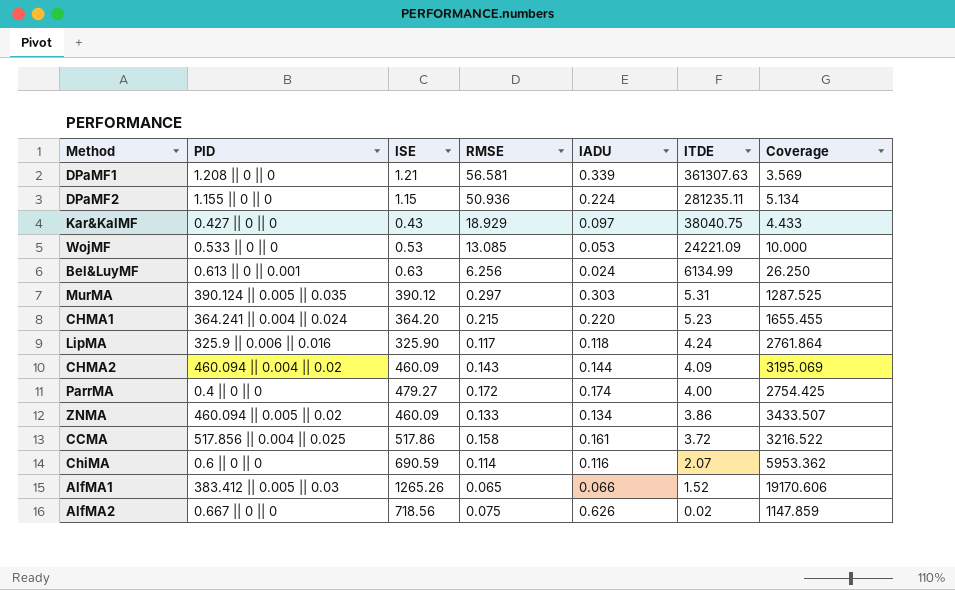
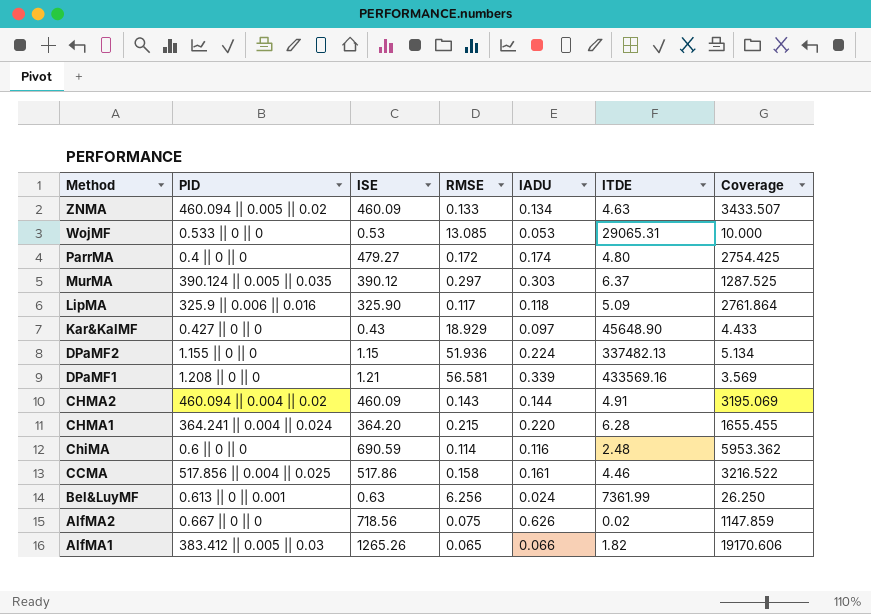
row order: ITDE descending -> Method descending
ZNMA | ITDE: 3.86 -> 4.63
WojMF | ITDE: 24221.09 -> 29065.31
ParrMA | ITDE: 4.00 -> 4.80
MurMA | ITDE: 5.31 -> 6.37
LipMA | ITDE: 4.24 -> 5.09
Kar&KalMF | ITDE: 38040.75 -> 45648.90
DPaMF2 | RMSE: 50.936 -> 51.936
DPaMF2 | ITDE: 281235.11 -> 337482.13
DPaMF1 | ITDE: 361307.63 -> 433569.16
CHMA2 | ITDE: 4.09 -> 4.91
CHMA1 | ITDE: 5.23 -> 6.28
ChiMA | ITDE: 2.07 -> 2.48
CCMA | ITDE: 3.72 -> 4.46
Bel&LuyMF | ITDE: 6134.99 -> 7361.99
AlfMA1 | ITDE: 1.52 -> 1.82

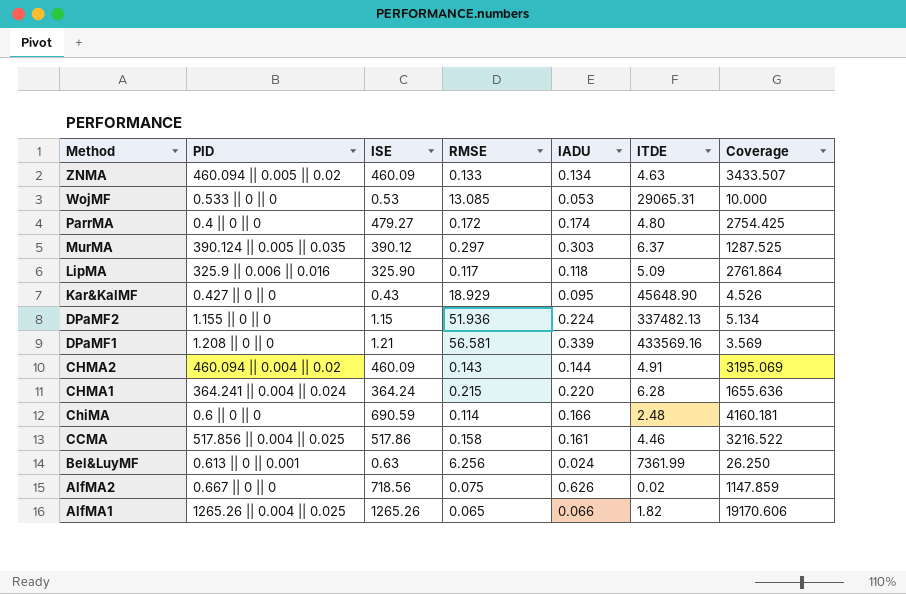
Kar&KalMF | IADU: 0.097 -> 0.095
Kar&KalMF | Coverage: 4.433 -> 4.526
CHMA1 | ISE: 364.20 -> 364.24
CHMA1 | Coverage: 1655.455 -> 1655.636
ChiMA | IADU: 0.116 -> 0.166
ChiMA | Coverage: 5953.362 -> 4160.181
AlfMA1 | PID: 383.412 || 0.005 || 0.03 -> 1265.26 || 0.004 || 0.025

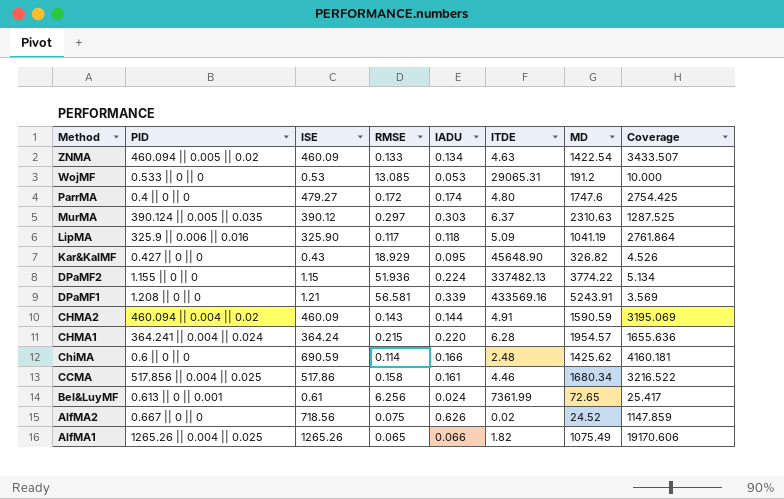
column MD | position: none -> 7
Bel&LuyMF | ISE: 0.63 -> 0.61
Bel&LuyMF | Coverage: 26.250 -> 25.417

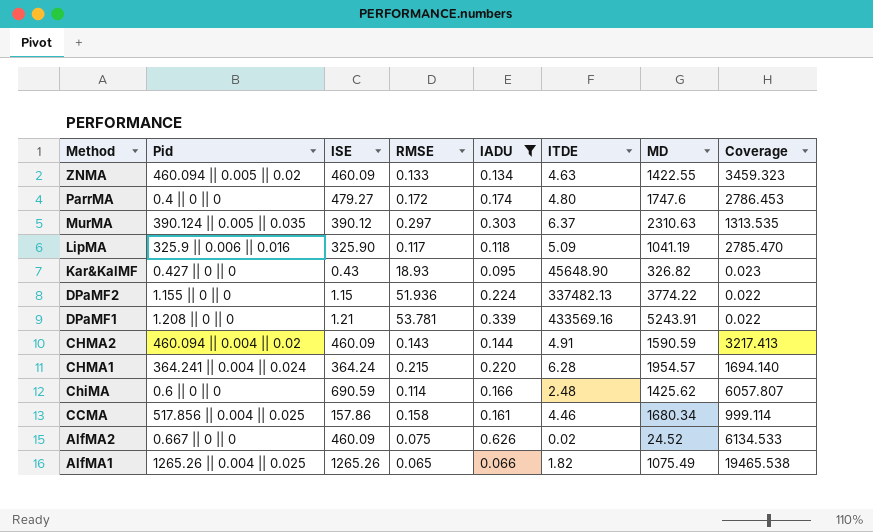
filter: none -> IADU >= 0.066
column name: PID -> Pid
column Coverage | formula: [ISE] / [IADU] -> [ISE] / [RMSE]
ZNMA | MD: 1422.54 -> 1422.55
Kar&KalMF | RMSE: 18.929 -> 18.93
DPaMF1 | RMSE: 56.581 -> 53.781
CCMA | ISE: 517.86 -> 157.86
AlfMA2 | ISE: 718.56 -> 460.09

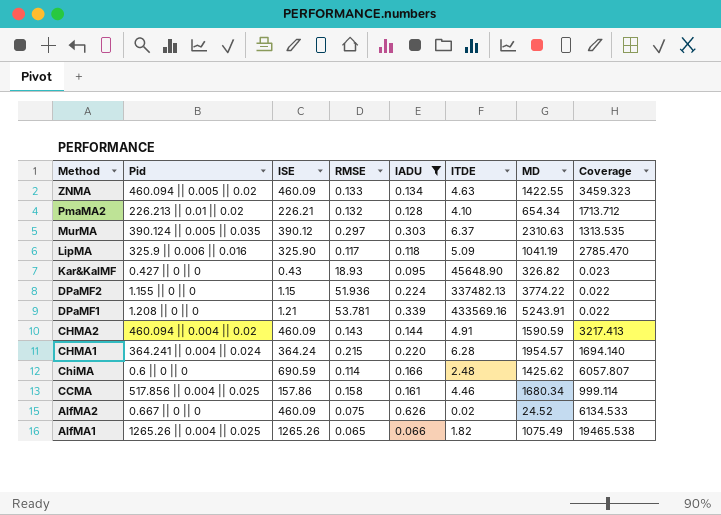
row ParrMA: 0.4 || 0 || 0 | 479.27 | 0.172 | 0.174 | 4.80 | 1747.6 | 2786.453 -> none
row PmaMA2: none -> 226.213 || 0.01 || 0.02 | 226.21 | 0.132 | 0.128 | 4.10 | 654.34 | 1713.712

